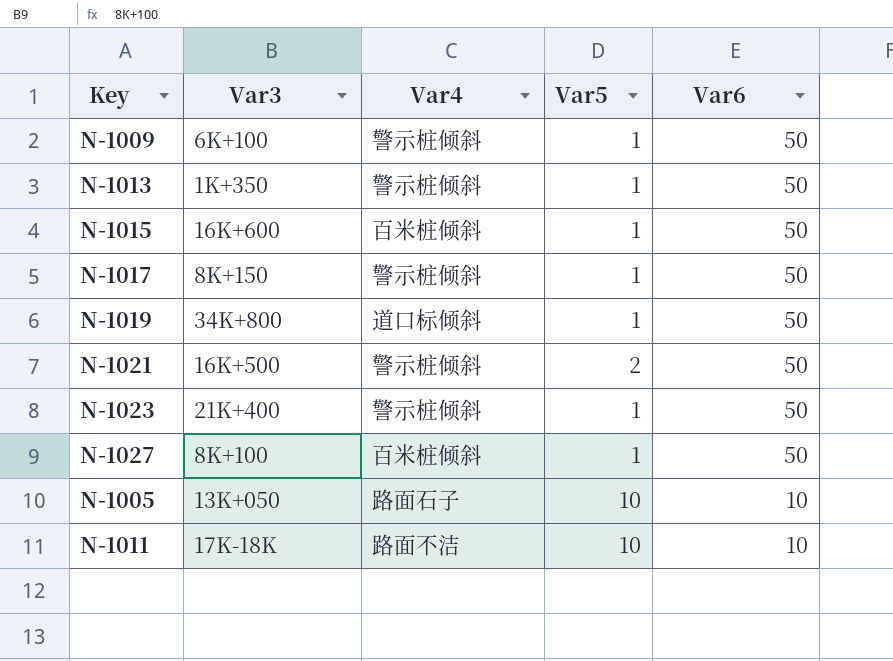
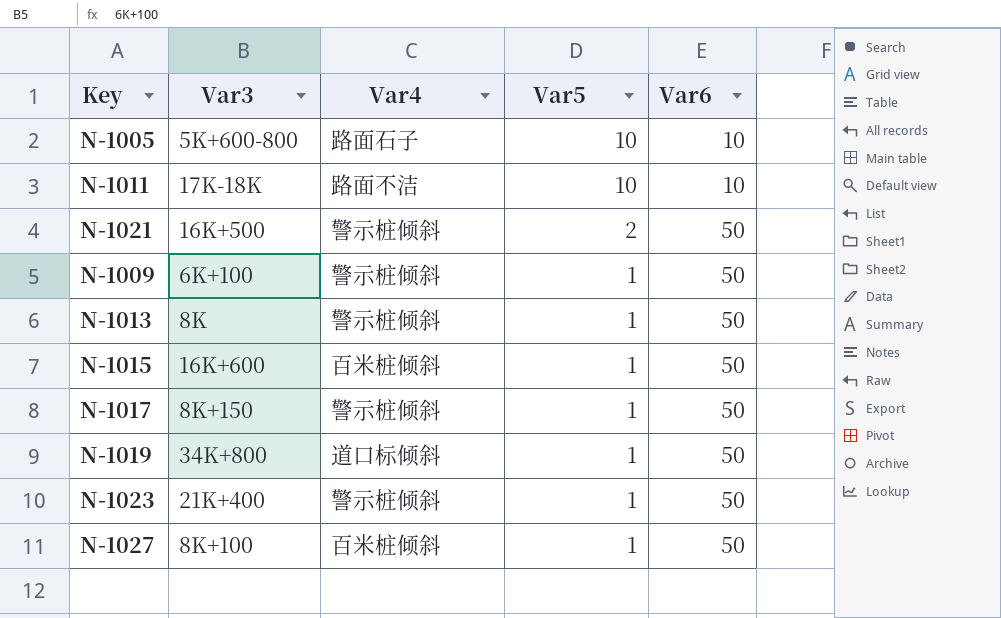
row order: Var6 descending -> Var5 descending
N-1005 | Var3: 13K+050 -> 5K+600-800
N-1013 | Var3: 1K+350 -> 8K

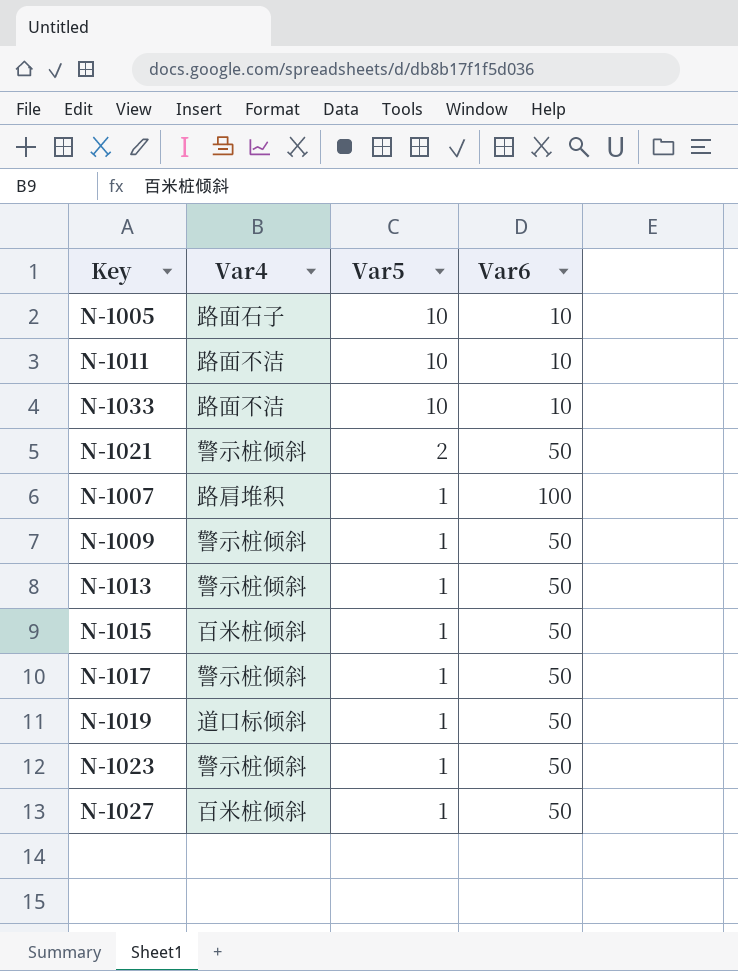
column Var3 | position: 2 -> none
row N-1033: none -> 路面不洁 | 10 | 10
row N-1007: none -> 路肩堆积 | 1 | 100

